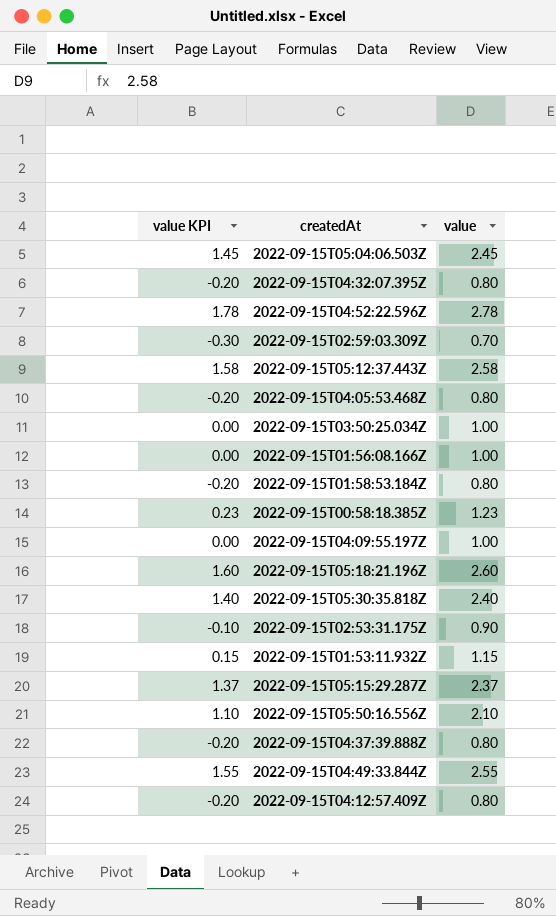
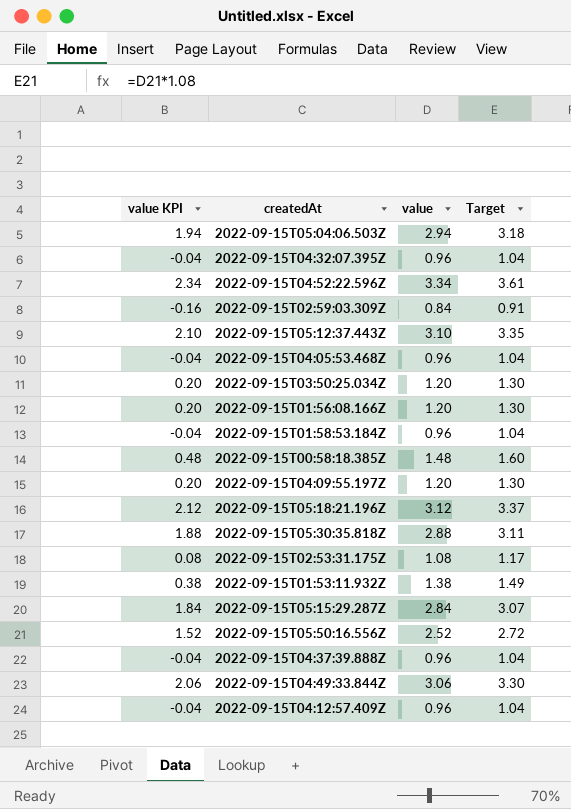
column Target | formula: none -> [value] * 1.08
2022-09-15T05:04:06.503Z | value KPI: 1.45 -> 1.94
2022-09-15T05:04:06.503Z | value: 2.45 -> 2.94
2022-09-15T04:32:07.395Z | value KPI: -0.20 -> -0.04
2022-09-15T04:32:07.395Z | value: 0.80 -> 0.96
2022-09-15T04:52:22.596Z | value KPI: 1.78 -> 2.34
2022-09-15T04:52:22.596Z | value: 2.78 -> 3.34
2022-09-15T02:59:03.309Z | value KPI: -0.30 -> -0.16
2022-09-15T02:59:03.309Z | value: 0.70 -> 0.84
2022-09-15T05:12:37.443Z | value KPI: 1.58 -> 2.10
2022-09-15T05:12:37.443Z | value: 2.58 -> 3.10
2022-09-15T04:05:53.468Z | value KPI: -0.20 -> -0.04
2022-09-15T04:05:53.468Z | value: 0.80 -> 0.96
2022-09-15T03:50:25.034Z | value KPI: 0.00 -> 0.20
2022-09-15T03:50:25.034Z | value: 1.00 -> 1.20
2022-09-15T01:56:08.166Z | value KPI: 0.00 -> 0.20
2022-09-15T01:56:08.166Z | value: 1.00 -> 1.20
2022-09-15T01:58:53.184Z | value KPI: -0.20 -> -0.04
2022-09-15T01:58:53.184Z | value: 0.80 -> 0.96
2022-09-15T00:58:18.385Z | value KPI: 0.23 -> 0.48
2022-09-15T00:58:18.385Z | value: 1.23 -> 1.48
2022-09-15T04:09:55.197Z | value KPI: 0.00 -> 0.20
2022-09-15T04:09:55.197Z | value: 1.00 -> 1.20
2022-09-15T05:18:21.196Z | value KPI: 1.60 -> 2.12
2022-09-15T05:18:21.196Z | value: 2.60 -> 3.12
2022-09-15T05:30:35.818Z | value KPI: 1.40 -> 1.88
2022-09-15T05:30:35.818Z | value: 2.40 -> 2.88
2022-09-15T02:53:31.175Z | value KPI: -0.10 -> 0.08
2022-09-15T02:53:31.175Z | value: 0.90 -> 1.08
2022-09-15T01:53:11.932Z | value KPI: 0.15 -> 0.38
2022-09-15T01:53:11.932Z | value: 1.15 -> 1.38
2022-09-15T05:15:29.287Z | value KPI: 1.37 -> 1.84
2022-09-15T05:15:29.287Z | value: 2.37 -> 2.84
2022-09-15T05:50:16.556Z | value KPI: 1.10 -> 1.52
2022-09-15T05:50:16.556Z | value: 2.10 -> 2.52
2022-09-15T04:37:39.888Z | value KPI: -0.20 -> -0.04
2022-09-15T04:37:39.888Z | value: 0.80 -> 0.96
2022-09-15T04:49:33.844Z | value KPI: 1.55 -> 2.06
2022-09-15T04:49:33.844Z | value: 2.55 -> 3.06
2022-09-15T04:12:57.409Z | value KPI: -0.20 -> -0.04
2022-09-15T04:12:57.409Z | value: 0.80 -> 0.96

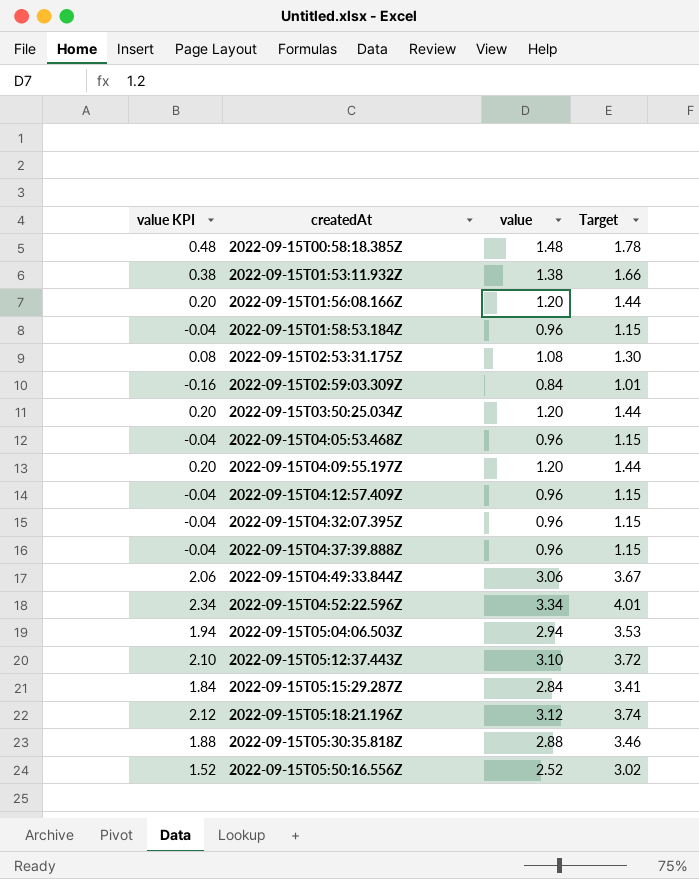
row order: none -> createdAt ascending
column Target | formula: [value] * 1.08 -> [value] * 1.2

